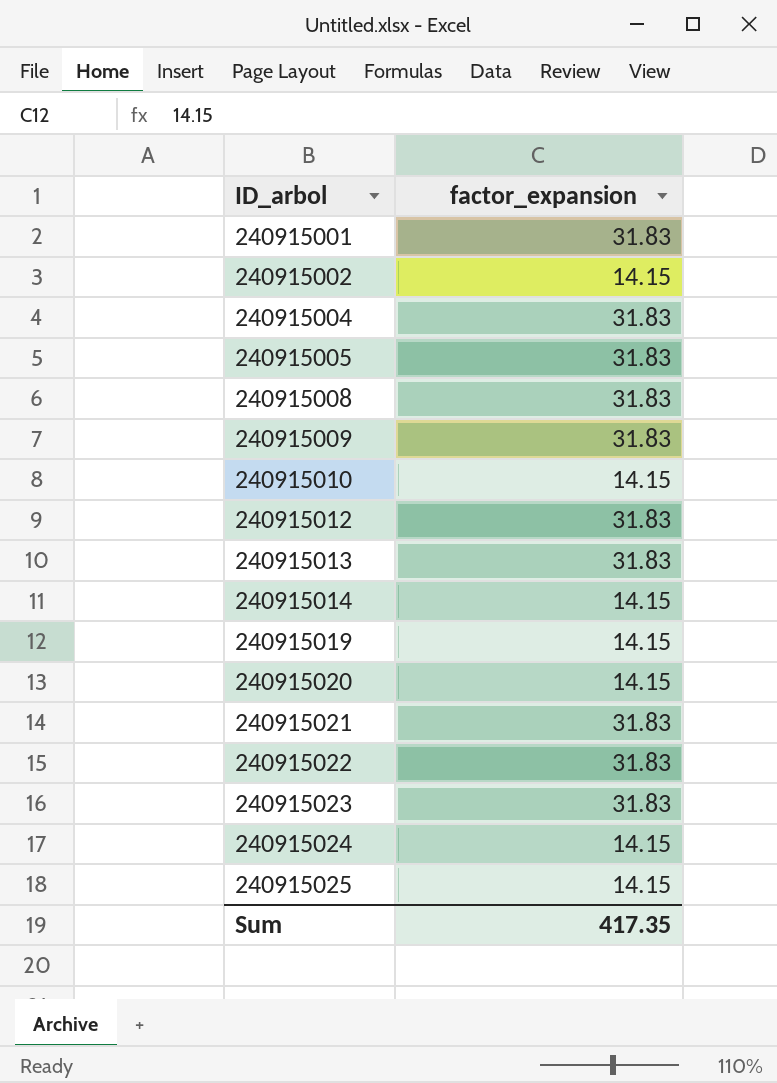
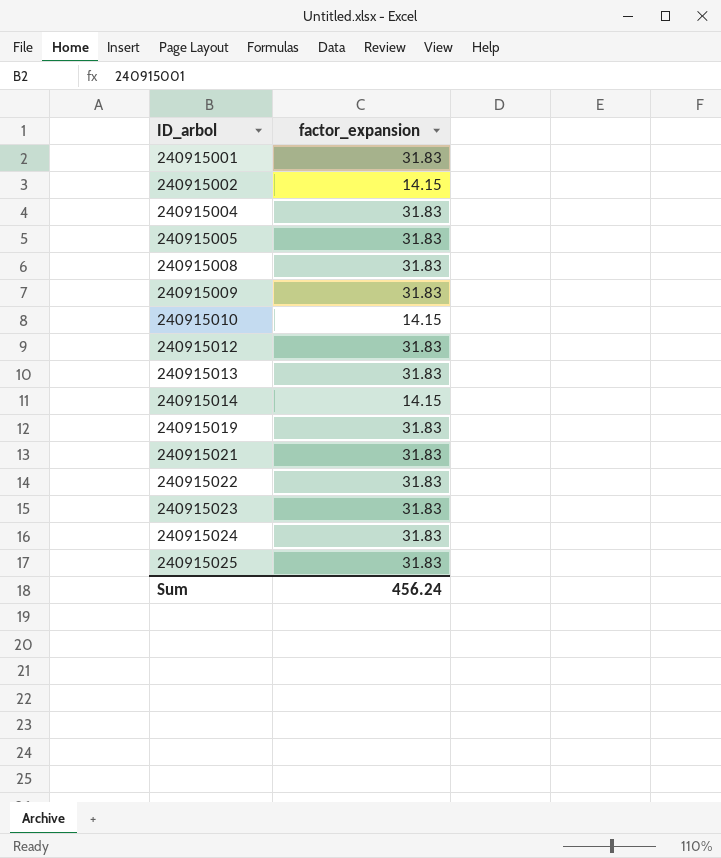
row 240915020: 14.15 -> none
240915019 | factor_expansion: 14.15 -> 31.83
240915024 | factor_expansion: 14.15 -> 31.83
240915025 | factor_expansion: 14.15 -> 31.83
Sum | factor_expansion: 417.35 -> 456.24

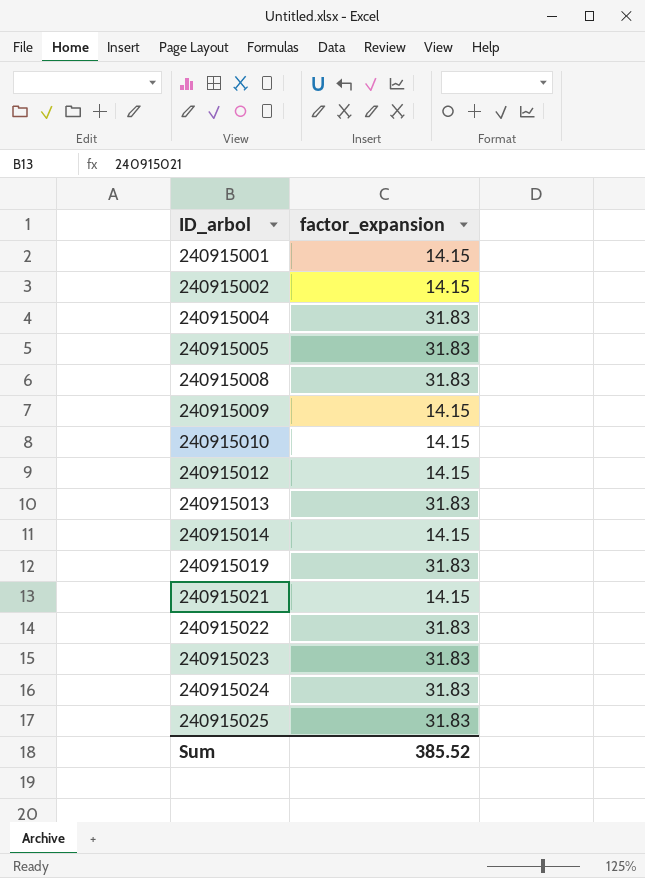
240915001 | factor_expansion: 31.83 -> 14.15
240915009 | factor_expansion: 31.83 -> 14.15
240915012 | factor_expansion: 31.83 -> 14.15
240915021 | factor_expansion: 31.83 -> 14.15
Sum | factor_expansion: 456.24 -> 385.52

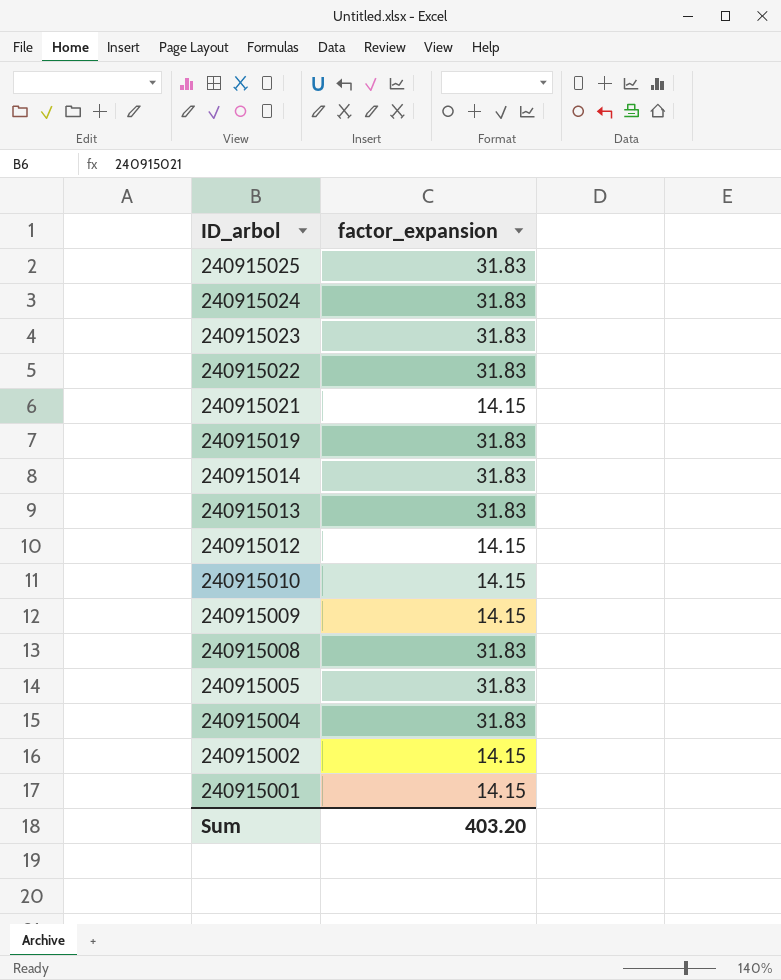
row order: ID_arbol ascending -> ID_arbol descending
240915014 | factor_expansion: 14.15 -> 31.83
Sum | factor_expansion: 385.52 -> 403.20

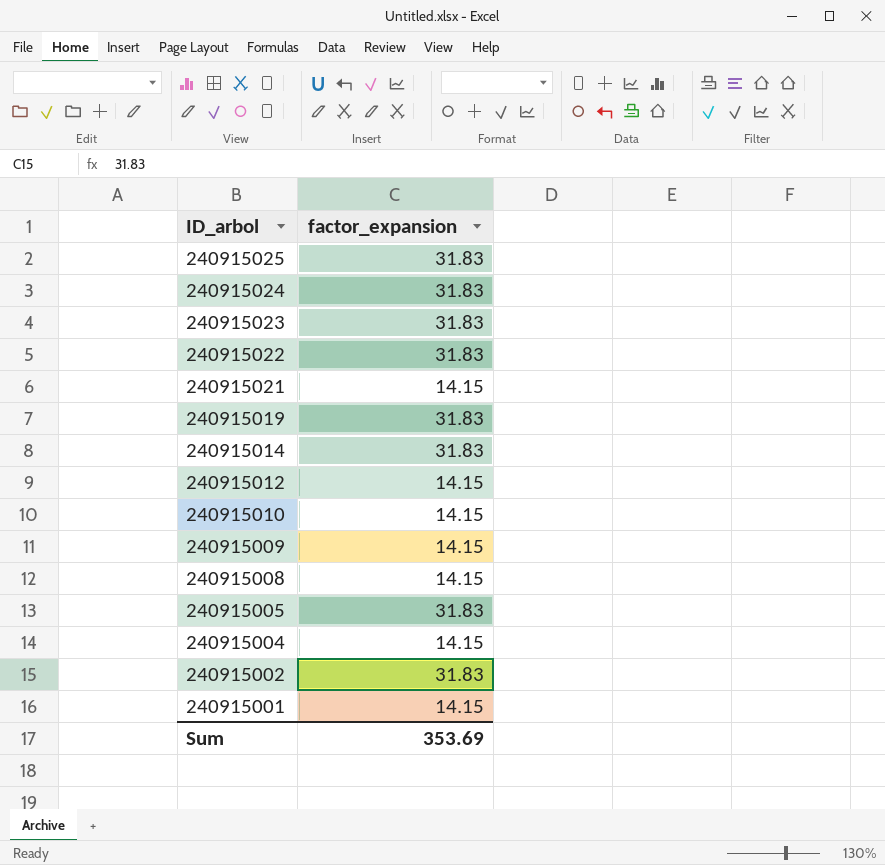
row 240915013: 31.83 -> none
240915008 | factor_expansion: 31.83 -> 14.15
240915004 | factor_expansion: 31.83 -> 14.15
240915002 | factor_expansion: 14.15 -> 31.83
Sum | factor_expansion: 403.20 -> 353.69

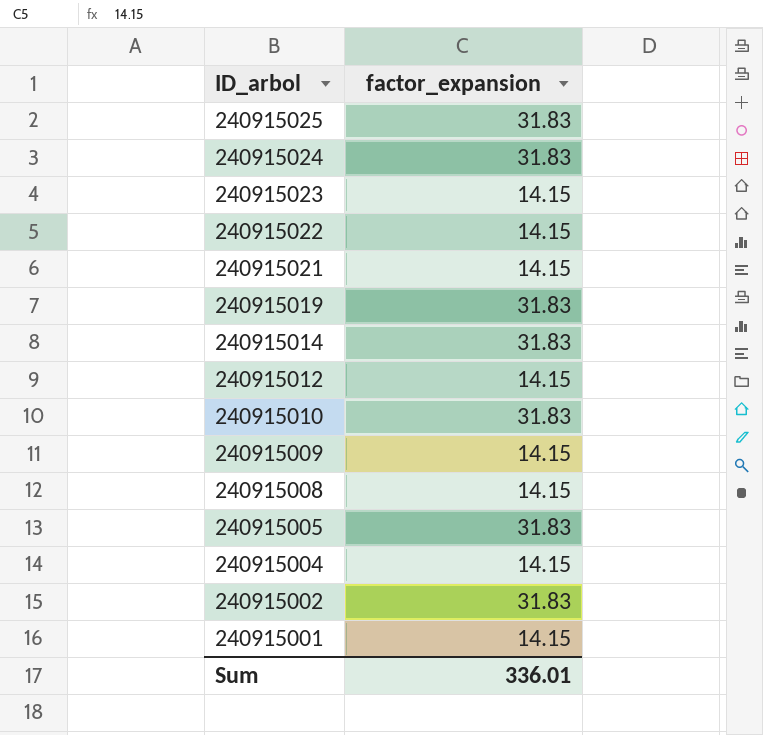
240915023 | factor_expansion: 31.83 -> 14.15
240915022 | factor_expansion: 31.83 -> 14.15
240915010 | factor_expansion: 14.15 -> 31.83
Sum | factor_expansion: 353.69 -> 336.01

